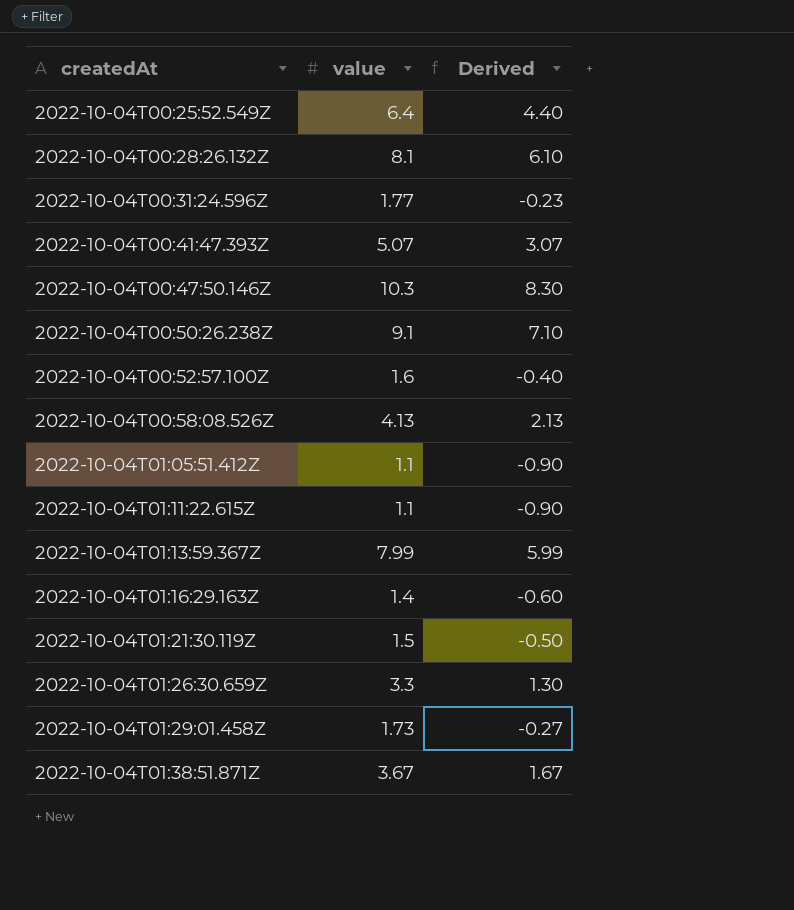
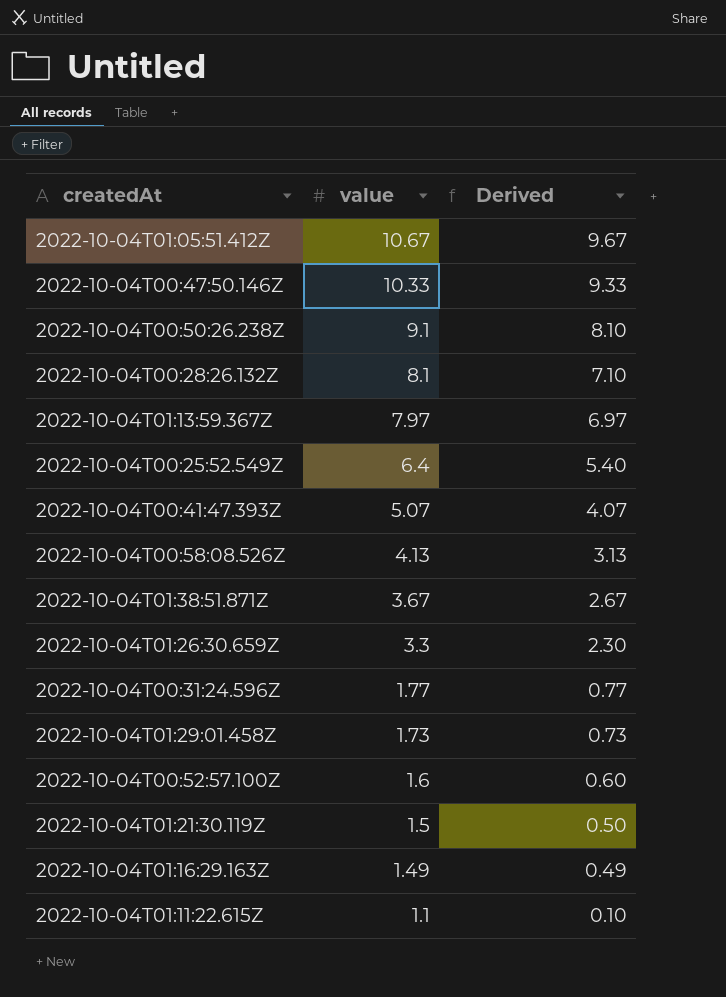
row order: createdAt ascending -> value descending
column Derived | formula: [value] - 2 -> [value] - 1
2022-10-04T01:05:51.412Z | value: 1.1 -> 10.67
2022-10-04T00:47:50.146Z | value: 10.3 -> 10.33
2022-10-04T01:13:59.367Z | value: 7.99 -> 7.97
2022-10-04T01:16:29.163Z | value: 1.4 -> 1.49

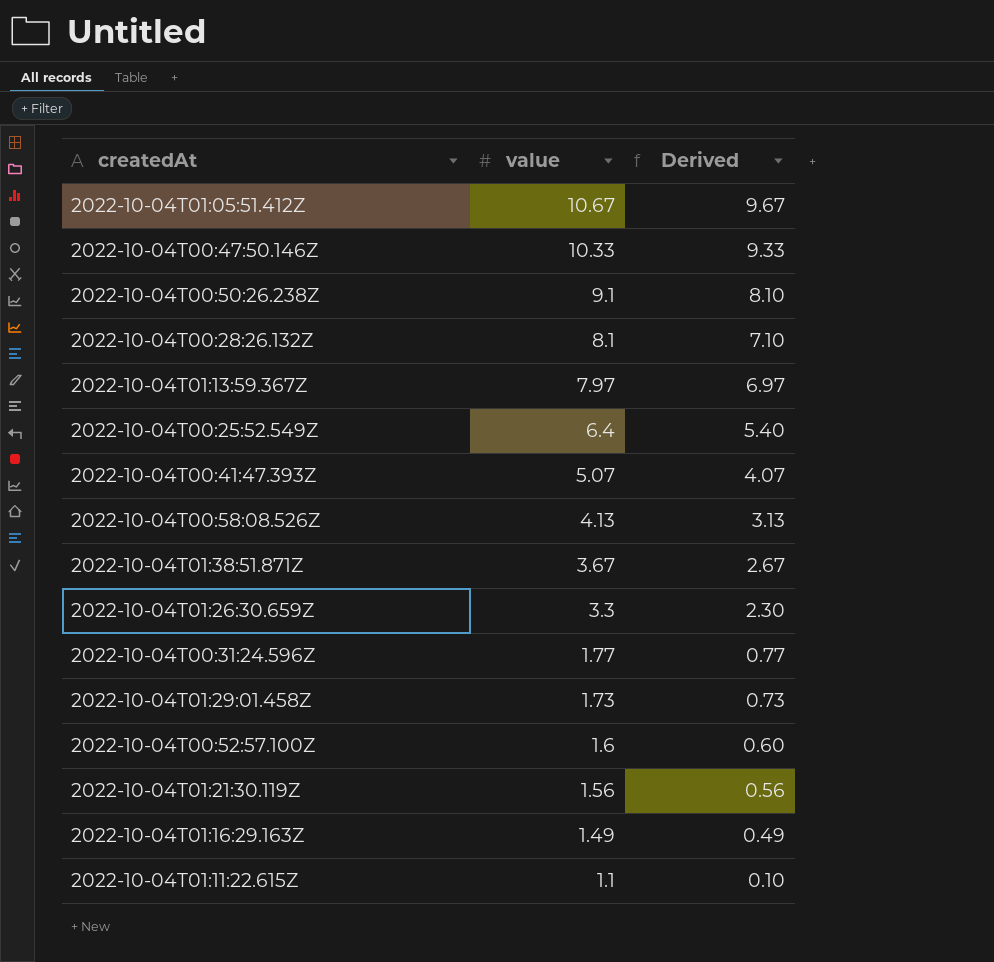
2022-10-04T01:21:30.119Z | value: 1.5 -> 1.56
2022-10-04T01:21:30.119Z | Derived: 0.50 -> 0.56

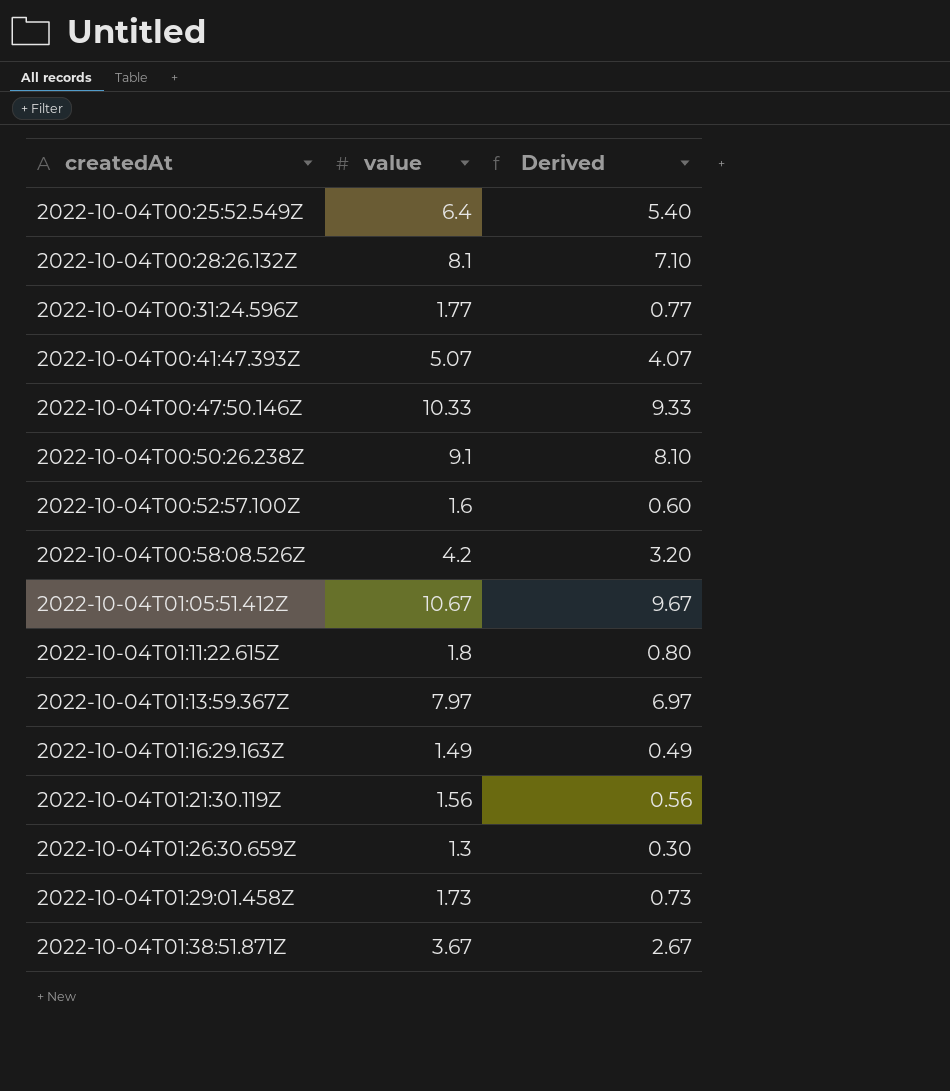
row order: value descending -> createdAt ascending
2022-10-04T00:58:08.526Z | value: 4.13 -> 4.2
2022-10-04T00:58:08.526Z | Derived: 3.13 -> 3.20
2022-10-04T01:11:22.615Z | value: 1.1 -> 1.8
2022-10-04T01:11:22.615Z | Derived: 0.10 -> 0.80
2022-10-04T01:26:30.659Z | value: 3.3 -> 1.3
2022-10-04T01:26:30.659Z | Derived: 2.30 -> 0.30

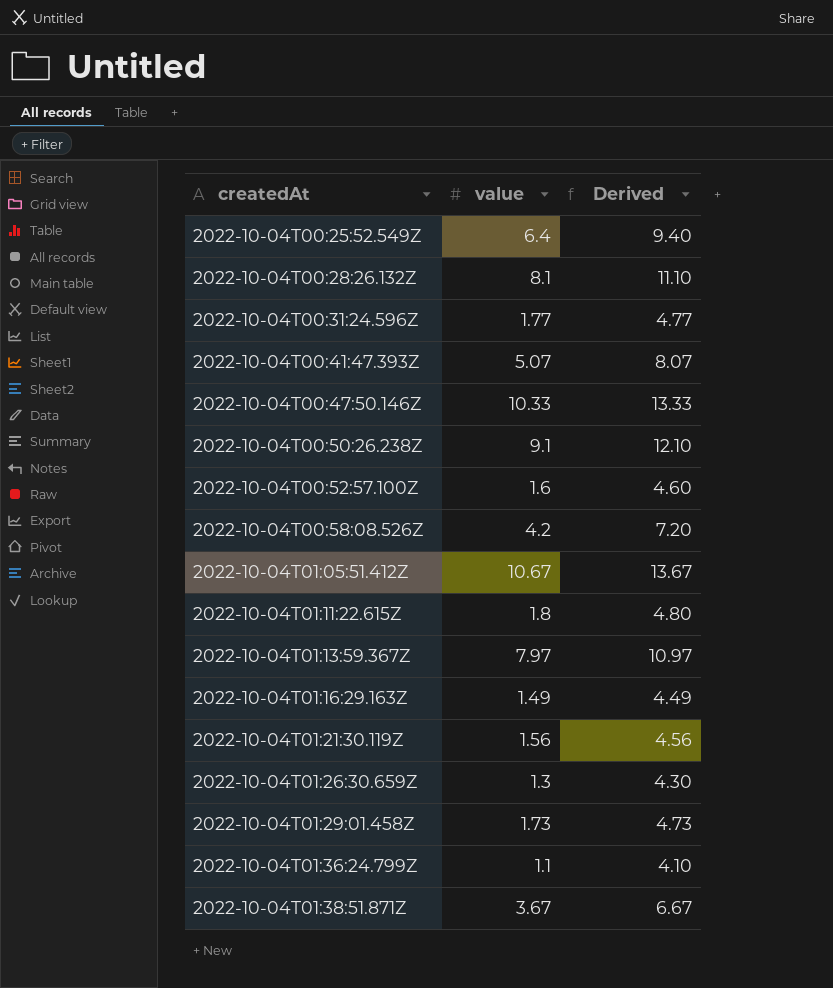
column Derived | formula: [value] - 1 -> [value] + 3
row 2022-10-04T01:36:24.799Z: none -> 1.1 | 4.10

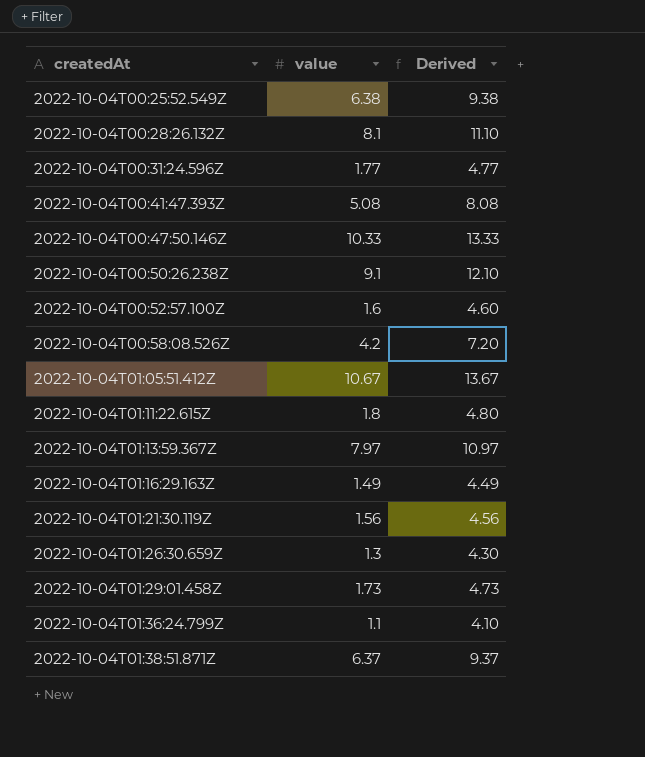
2022-10-04T00:25:52.549Z | value: 6.4 -> 6.38
2022-10-04T00:25:52.549Z | Derived: 9.40 -> 9.38
2022-10-04T00:41:47.393Z | value: 5.07 -> 5.08
2022-10-04T00:41:47.393Z | Derived: 8.07 -> 8.08
2022-10-04T01:38:51.871Z | value: 3.67 -> 6.37
2022-10-04T01:38:51.871Z | Derived: 6.67 -> 9.37

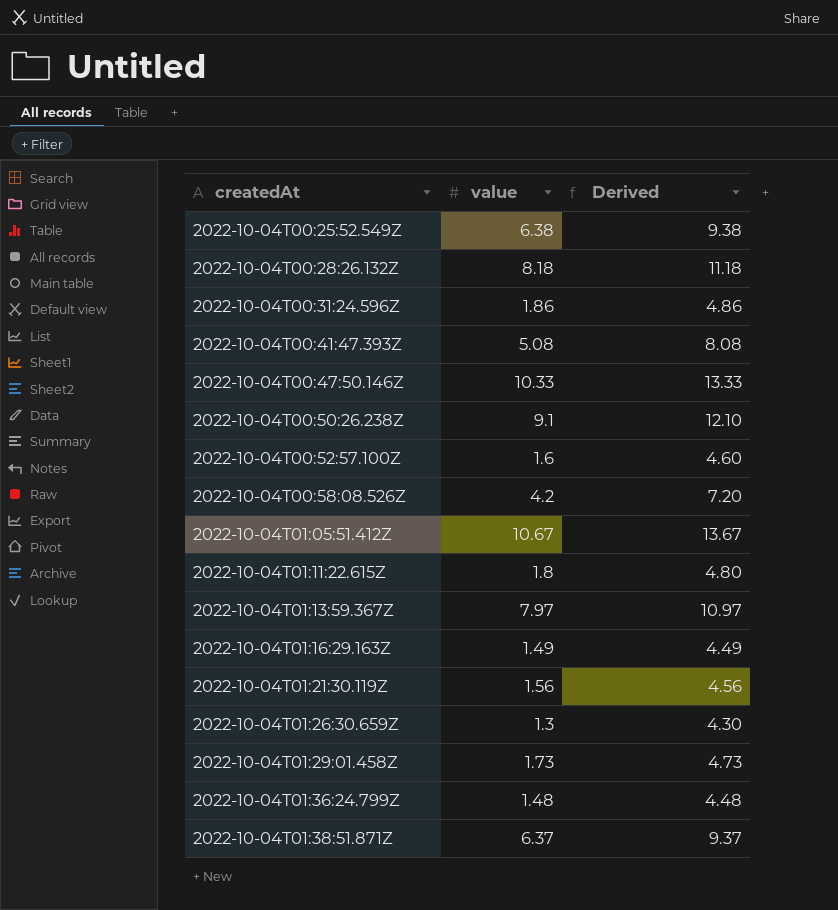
2022-10-04T00:28:26.132Z | value: 8.1 -> 8.18
2022-10-04T00:28:26.132Z | Derived: 11.10 -> 11.18
2022-10-04T00:31:24.596Z | value: 1.77 -> 1.86
2022-10-04T00:31:24.596Z | Derived: 4.77 -> 4.86
2022-10-04T01:36:24.799Z | value: 1.1 -> 1.48
2022-10-04T01:36:24.799Z | Derived: 4.10 -> 4.48

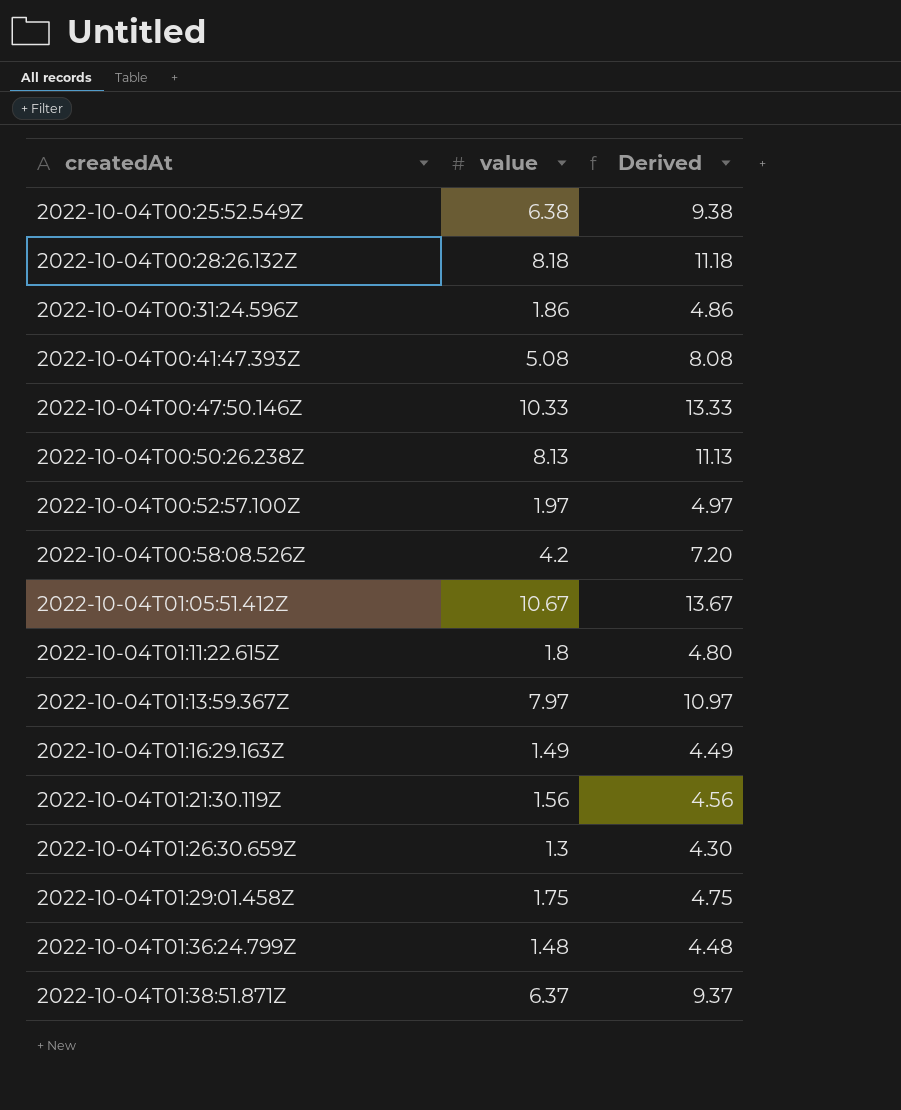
2022-10-04T00:50:26.238Z | value: 9.1 -> 8.13
2022-10-04T00:50:26.238Z | Derived: 12.10 -> 11.13
2022-10-04T00:52:57.100Z | value: 1.6 -> 1.97
2022-10-04T00:52:57.100Z | Derived: 4.60 -> 4.97
2022-10-04T01:29:01.458Z | value: 1.73 -> 1.75
2022-10-04T01:29:01.458Z | Derived: 4.73 -> 4.75

